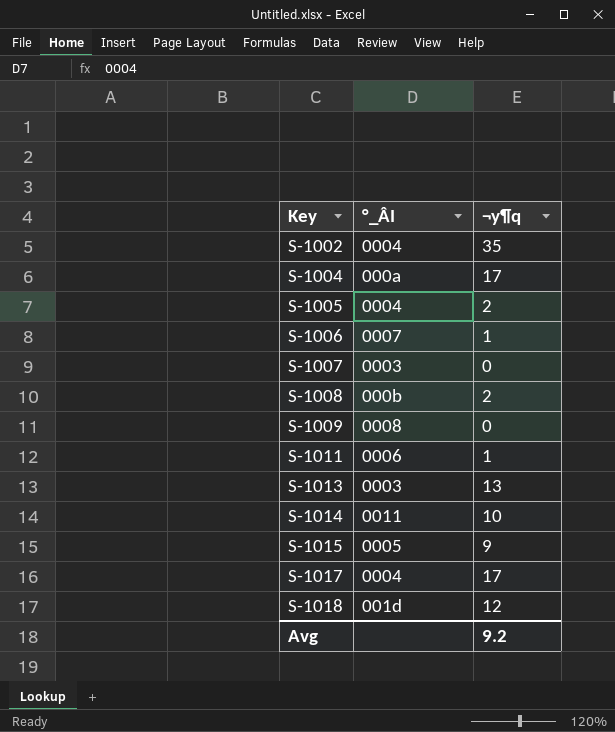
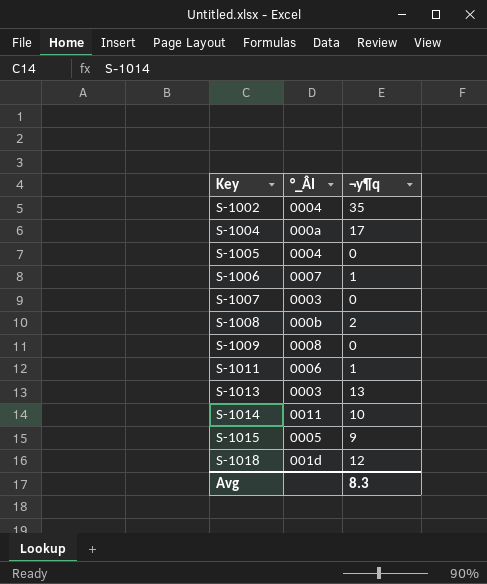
row S-1017: 0004 | 17 -> none
S-1005 | ¬y¶q: 2 -> 0
Avg | ¬y¶q: 9.2 -> 8.3

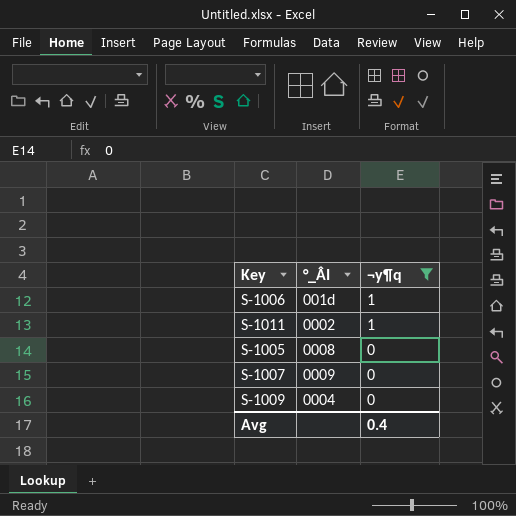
filter: none -> ¬y¶q <= 1
row order: Key ascending -> ¬y¶q descending
S-1006 | °_ÂI: 0007 -> 001d
S-1011 | °_ÂI: 0006 -> 0002
S-1005 | °_ÂI: 0004 -> 0008
S-1007 | °_ÂI: 0003 -> 0009
S-1009 | °_ÂI: 0008 -> 0004
Avg | ¬y¶q: 8.3 -> 0.4

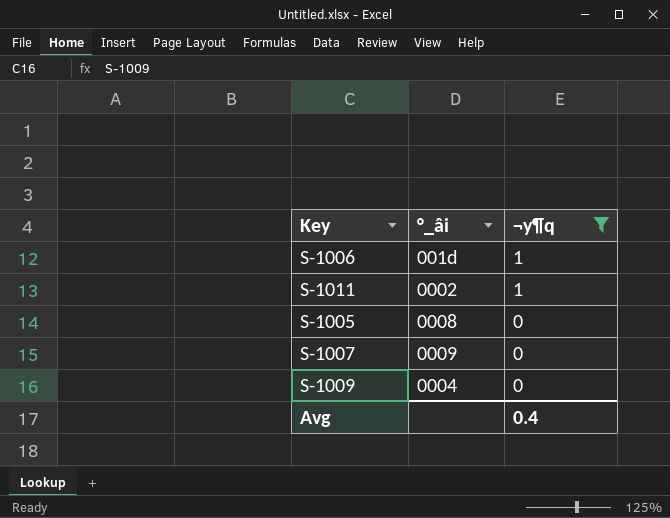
column name: °_ÂI -> °_âi

